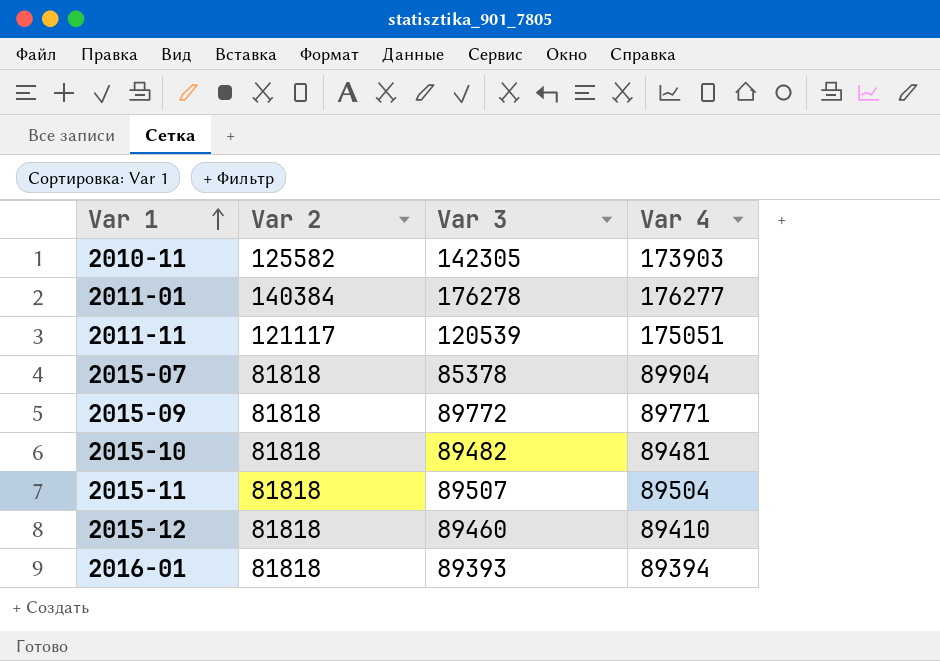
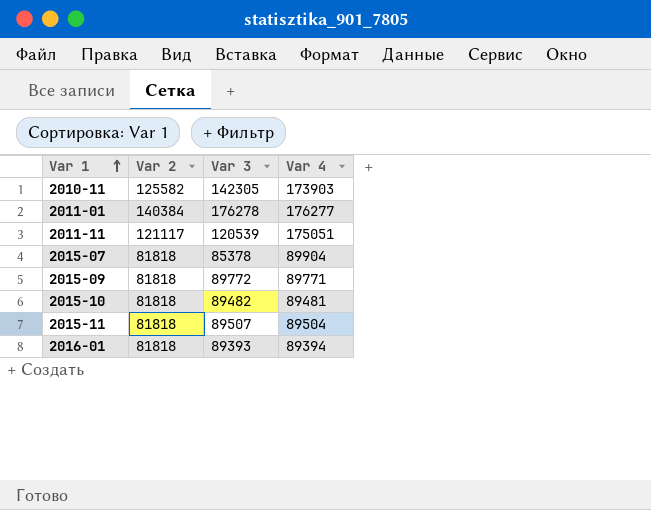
row 2015-12: 81818 | 89460 | 89410 -> none

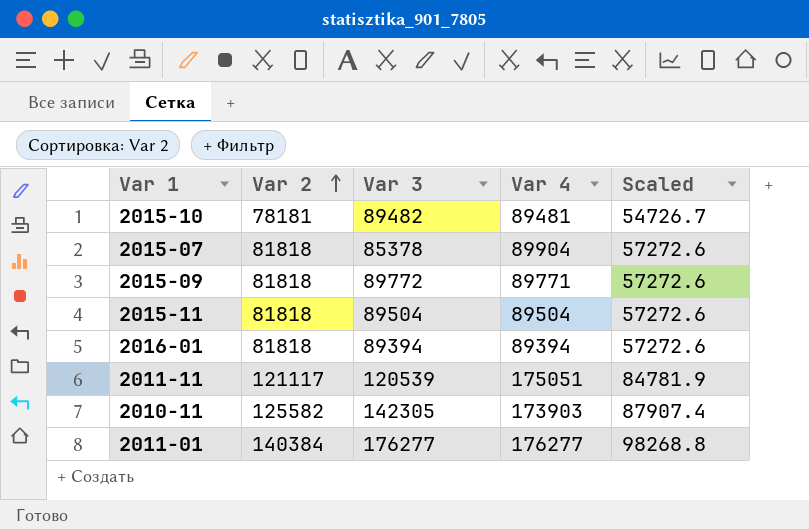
row order: Var 1 ascending -> Var 2 ascending
column Scaled | formula: none -> [Var 2] * 0.7
2015-10 | Var 2: 81818 -> 78181
2015-11 | Var 3: 89507 -> 89504
2016-01 | Var 3: 89393 -> 89394
2011-01 | Var 3: 176278 -> 176277

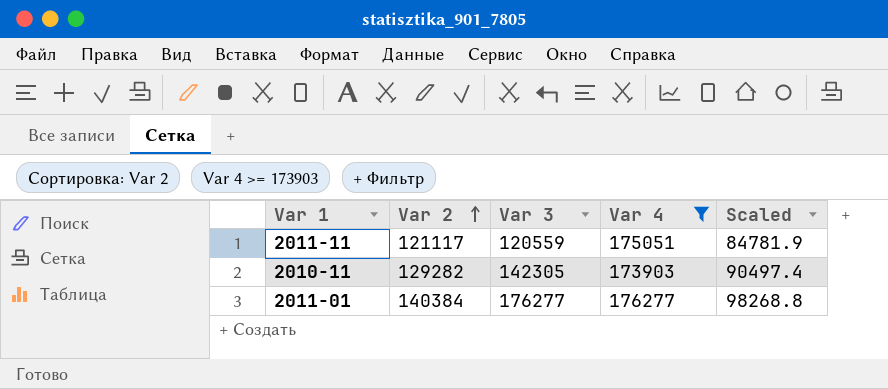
filter: none -> Var 4 >= 173903
2011-11 | Var 3: 120539 -> 120559
2010-11 | Var 2: 125582 -> 129282
2010-11 | Scaled: 87907.4 -> 90497.4

